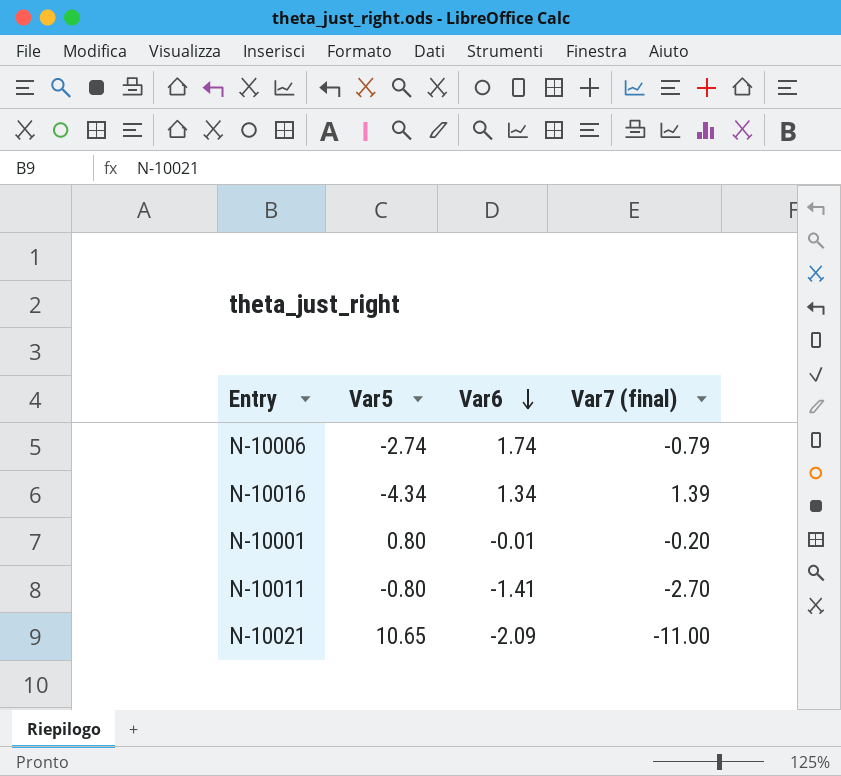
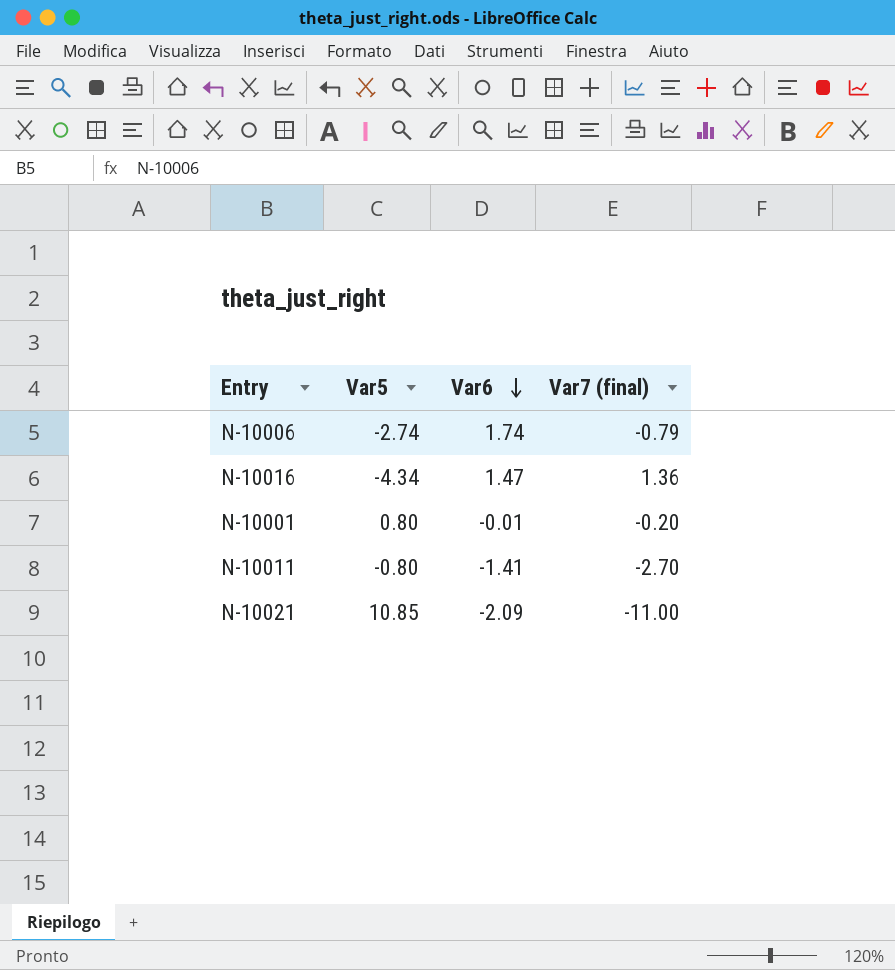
N-10016 | Var6: 1.34 -> 1.47
N-10016 | Var7 (final): 1.39 -> 1.36
N-10021 | Var5: 10.65 -> 10.85

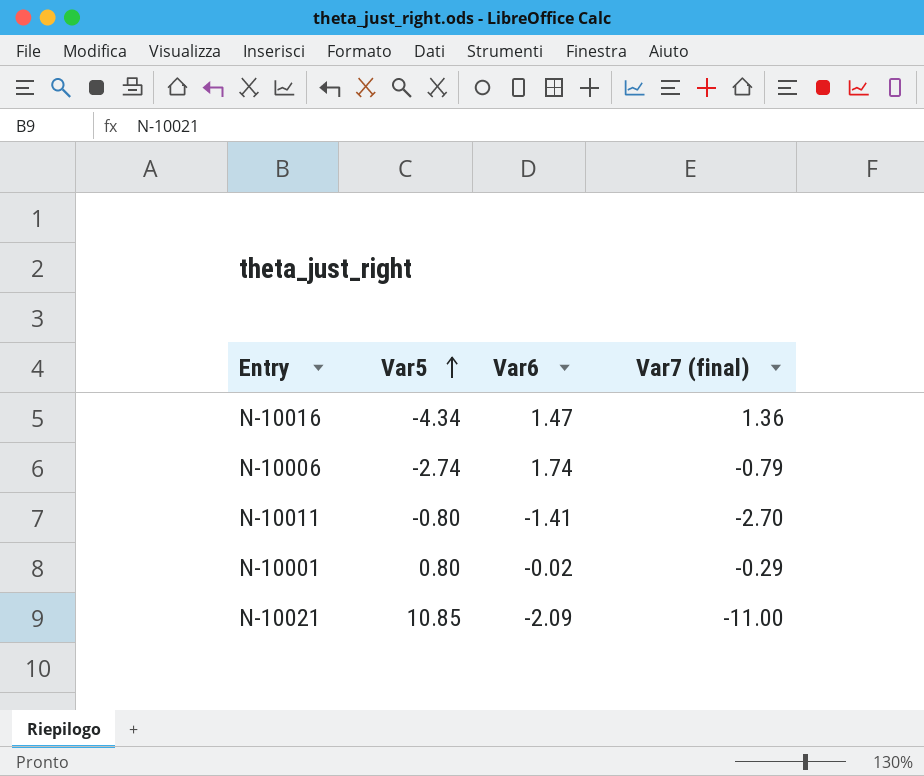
row order: Var6 descending -> Var5 ascending
N-10001 | Var6: -0.01 -> -0.02
N-10001 | Var7 (final): -0.20 -> -0.29

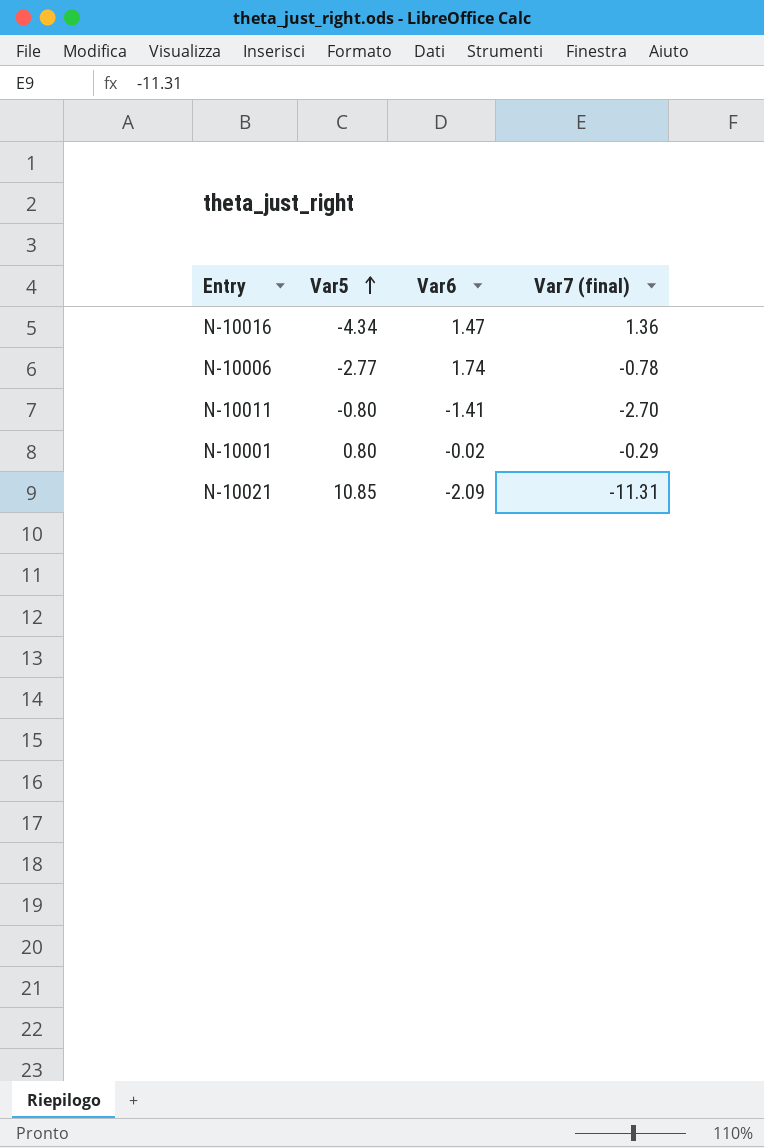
N-10006 | Var5: -2.74 -> -2.77
N-10006 | Var7 (final): -0.79 -> -0.78
N-10021 | Var7 (final): -11.00 -> -11.31

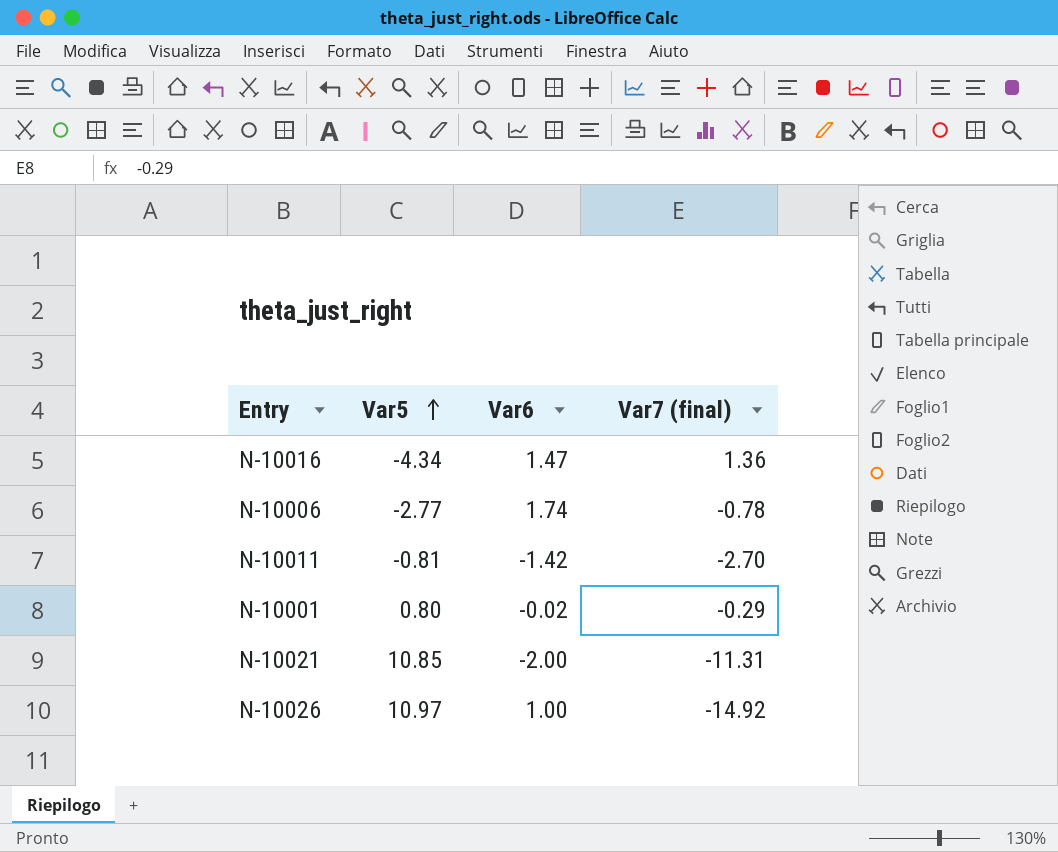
N-10011 | Var5: -0.80 -> -0.81
N-10011 | Var6: -1.41 -> -1.42
N-10021 | Var6: -2.09 -> -2.00
row N-10026: none -> 10.97 | 1.00 | -14.92

